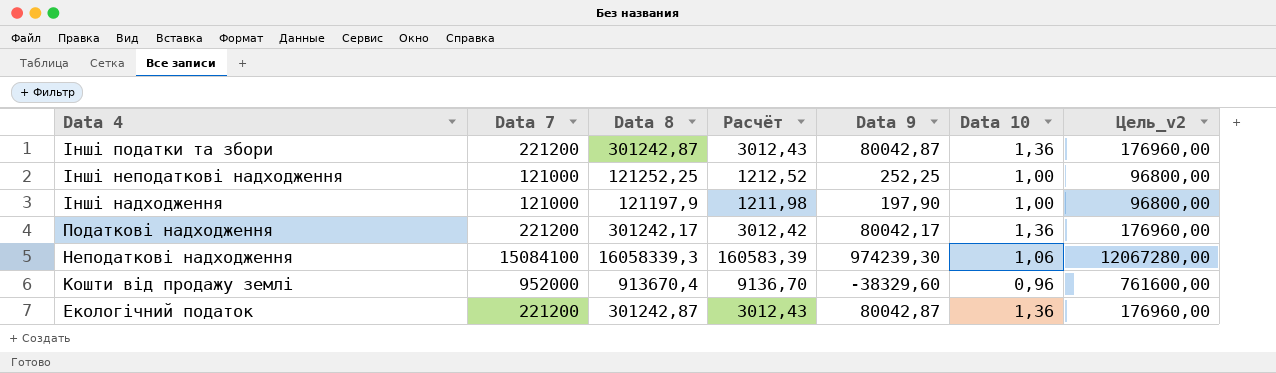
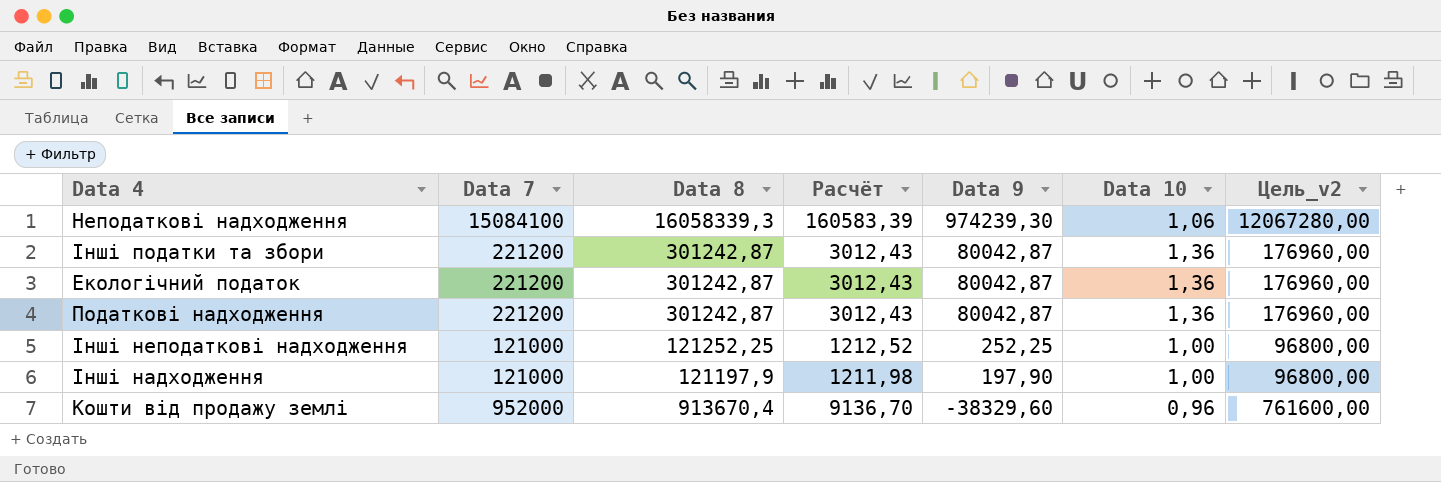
row order: Data 4 descending -> Data 9 descending
Податкові надходження | Data 8: 301242,17 -> 301242,87
Податкові надходження | Расчёт: 3012,42 -> 3012,43
Податкові надходження | Data 9: 80042,17 -> 80042,87

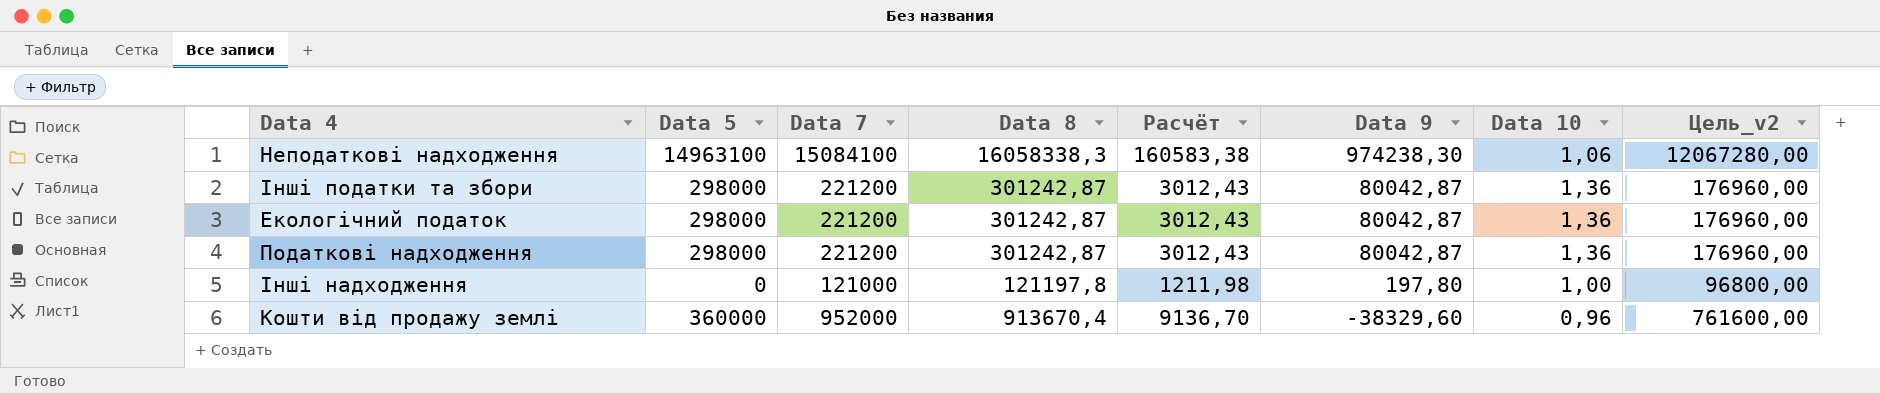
column Data 5 | position: none -> 2
row Інші неподаткові надходження: 121000 | 121252,25 | 1212,52 | 252,25 | 1,00 | 96800,00 -> none
Неподаткові надходження | Data 8: 16058339,3 -> 16058338,3
Неподаткові надходження | Расчёт: 160583,39 -> 160583,38
Неподаткові надходження | Data 9: 974239,30 -> 974238,30
Інші надходження | Data 8: 121197,9 -> 121197,8
Інші надходження | Data 9: 197,90 -> 197,80

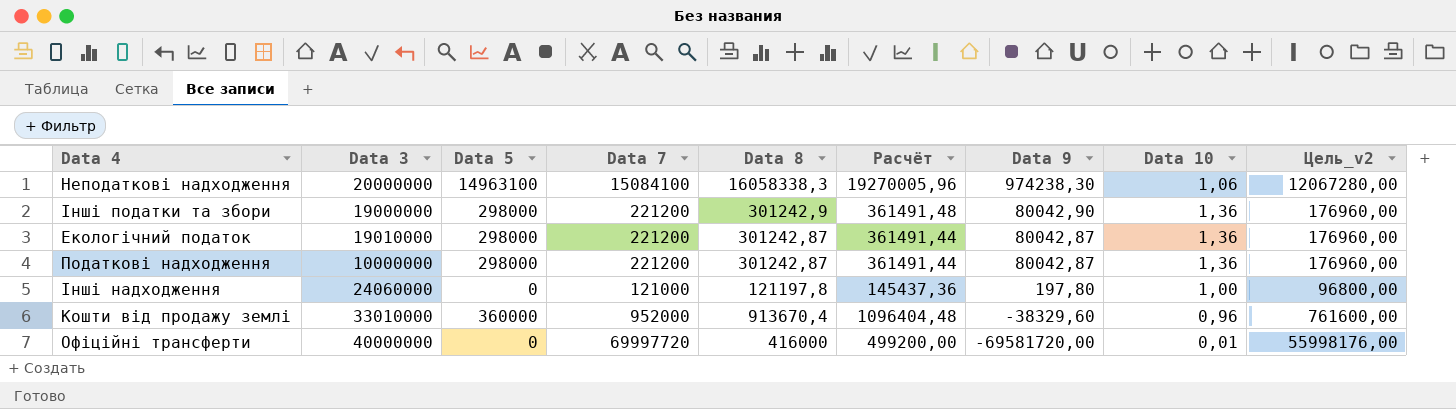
column Data 3 | position: none -> 2
column Расчёт | formula: [Data 8] * 0,01 -> [Data 8] * 1,2
Інші податки та збори | Data 8: 301242,87 -> 301242,9
Інші податки та збори | Data 9: 80042,87 -> 80042,90
row Офіційні трансферти: none -> 40000000 | 0 | 69997720 | 416000 | 499200,00 | -69581720,00 | 0,01 | 55998176,00

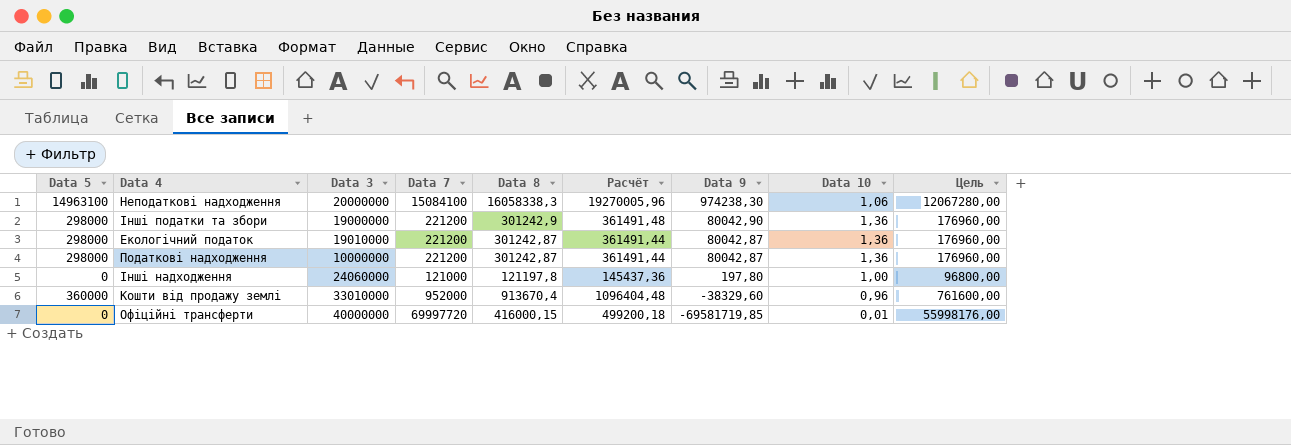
column Data 5 | position: 3 -> 1
column name: Цель_v2 -> Цель
Офіційні трансферти | Data 8: 416000 -> 416000,15
Офіційні трансферти | Расчёт: 499200,00 -> 499200,18
Офіційні трансферти | Data 9: -69581720,00 -> -69581719,85

